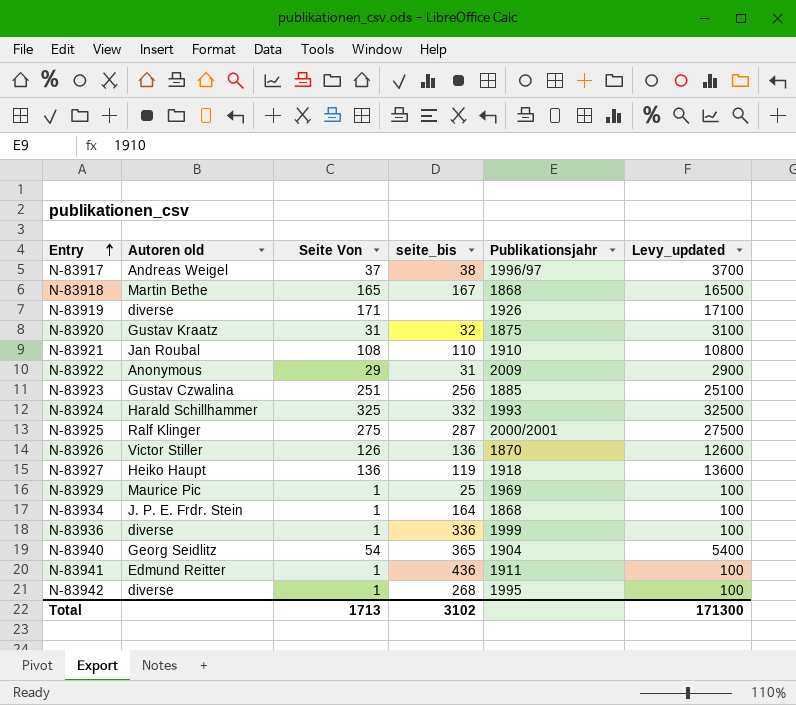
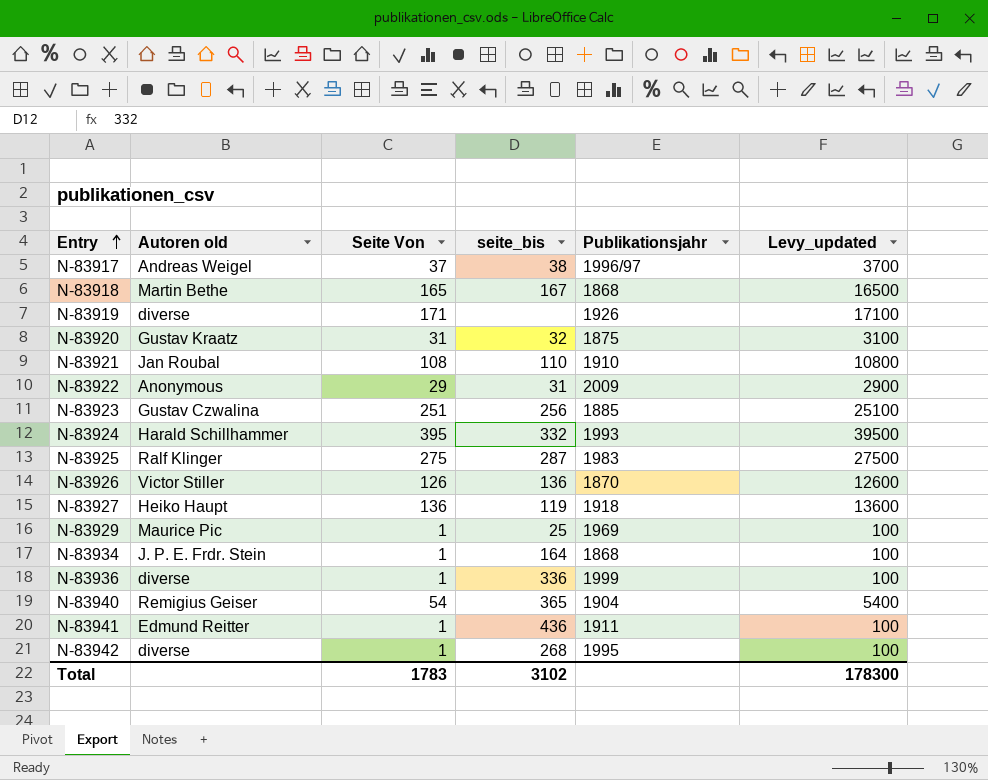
N-83924 | Seite Von: 325 -> 395
N-83924 | Levy_updated: 32500 -> 39500
N-83925 | Publikationsjahr: 2000/2001 -> 1983
N-83940 | Autoren old: Georg Seidlitz -> Remigius Geiser
Total | Seite Von: 1713 -> 1783
Total | Levy_updated: 171300 -> 178300

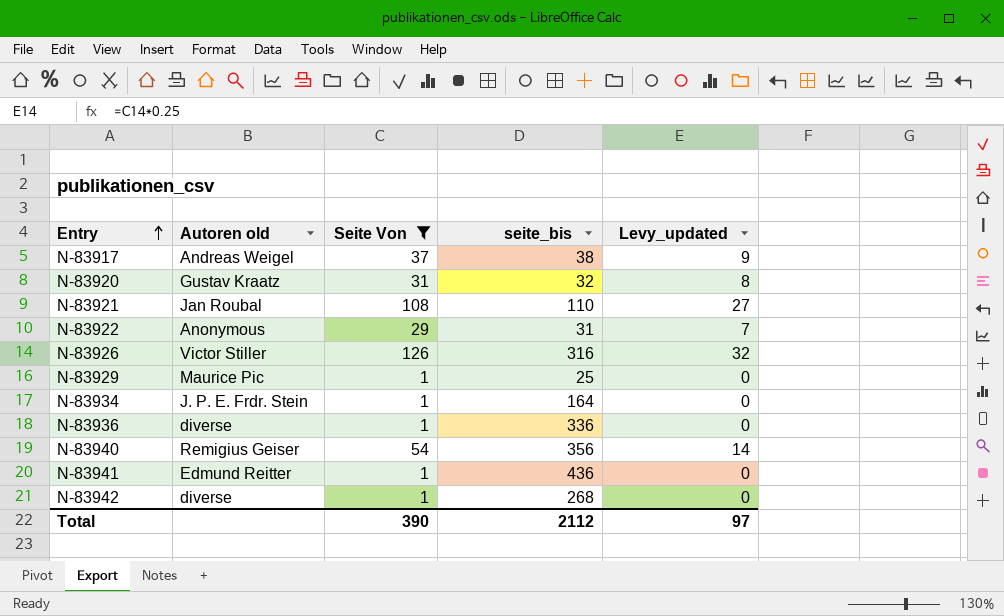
filter: none -> Seite Von <= 126
column Publikationsjahr | position: 5 -> none
column Levy_updated | formula: [Seite Von] * 100 -> [Seite Von] * 0.25
N-83926 | seite_bis: 136 -> 316
N-83940 | seite_bis: 365 -> 356
Total | Seite Von: 1783 -> 390
Total | seite_bis: 3102 -> 2112
Total | Levy_updated: 178300 -> 97

